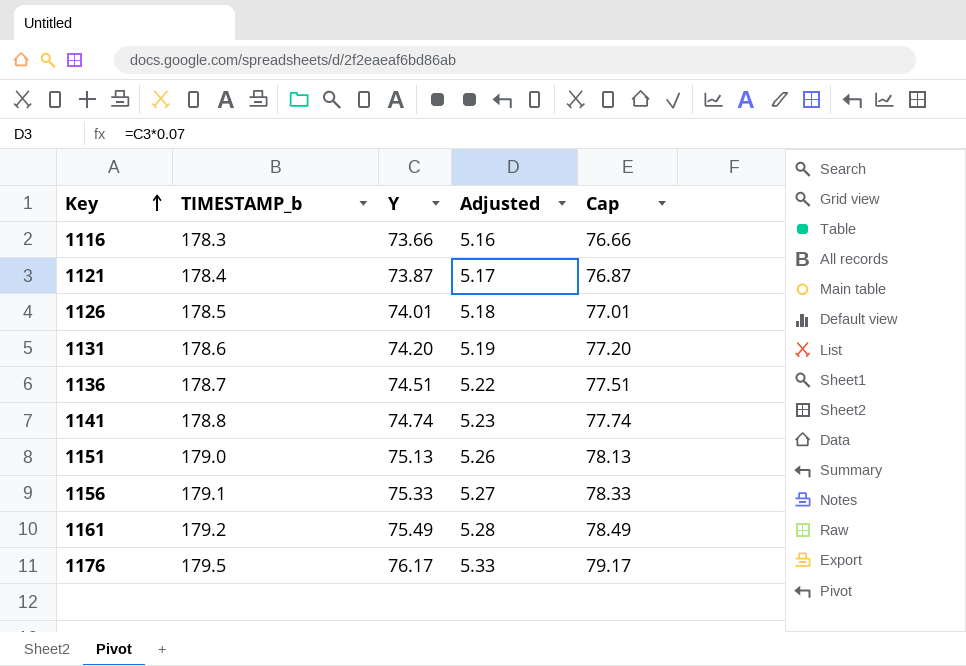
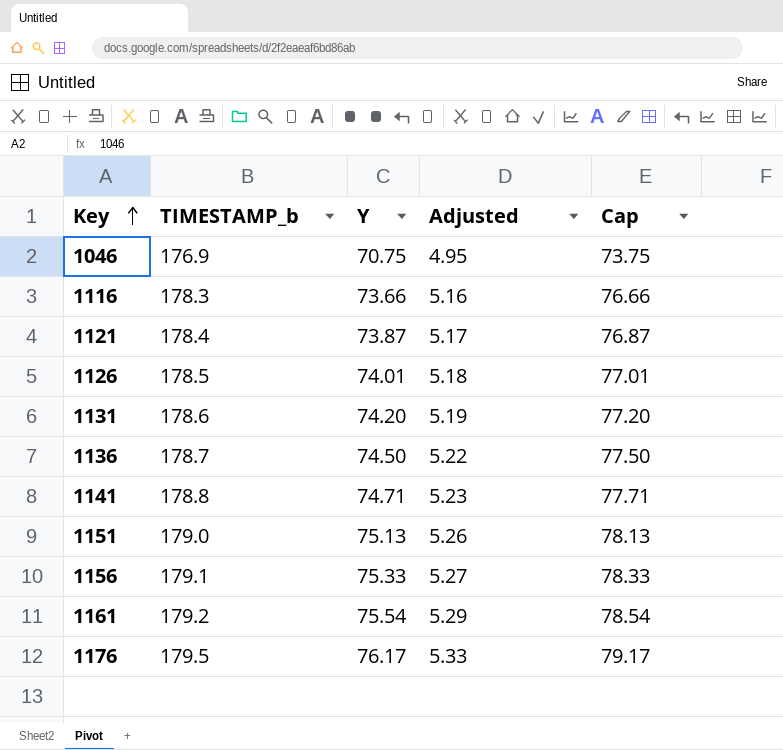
row 1046: none -> 176.9 | 70.75 | 4.95 | 73.75
1136 | Y: 74.51 -> 74.50
1136 | Cap: 77.51 -> 77.50
1141 | Y: 74.74 -> 74.71
1141 | Cap: 77.74 -> 77.71
1161 | Y: 75.49 -> 75.54
1161 | Adjusted: 5.28 -> 5.29
1161 | Cap: 78.49 -> 78.54

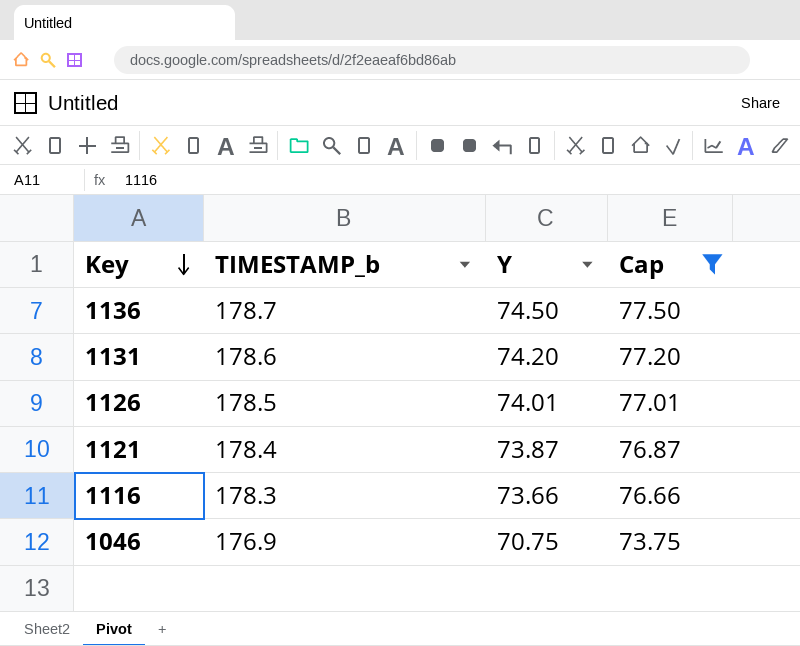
filter: none -> Cap <= 77.50
row order: Key ascending -> Key descending
column Adjusted | formula: [Y] * 0.07 -> none

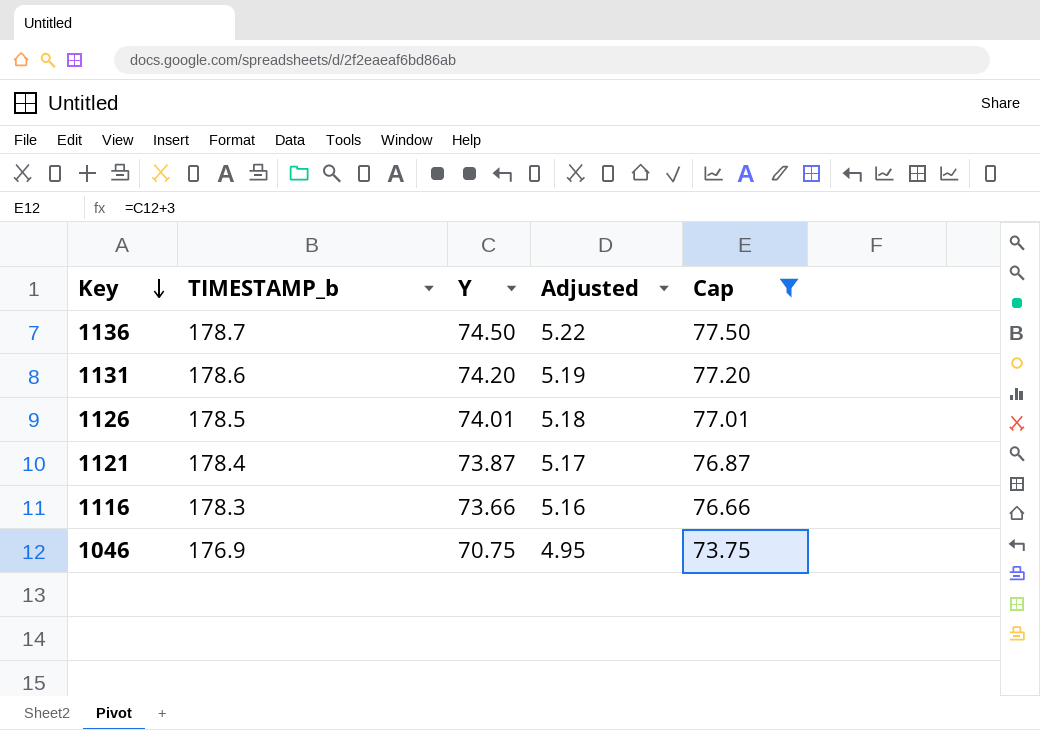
column Adjusted | formula: none -> [Y] * 0.07

